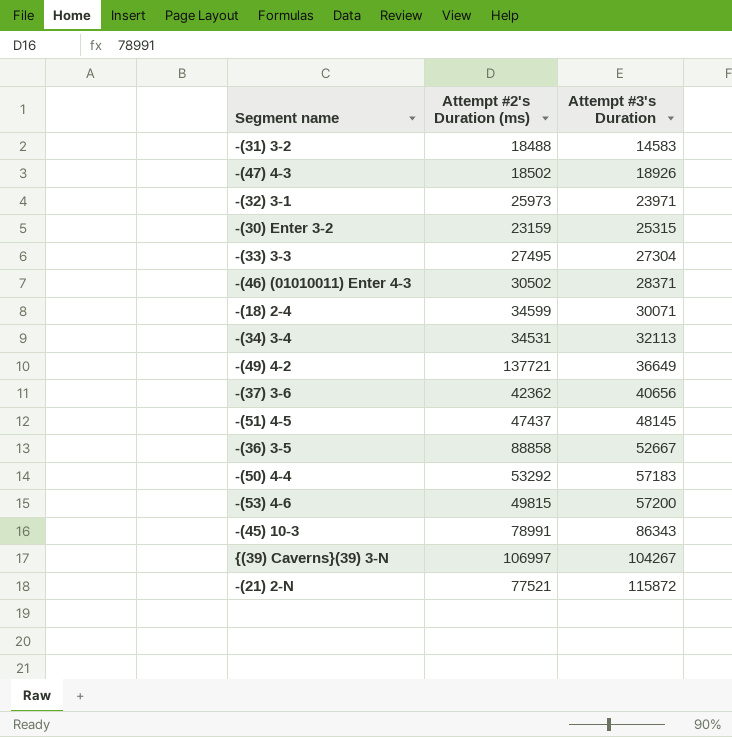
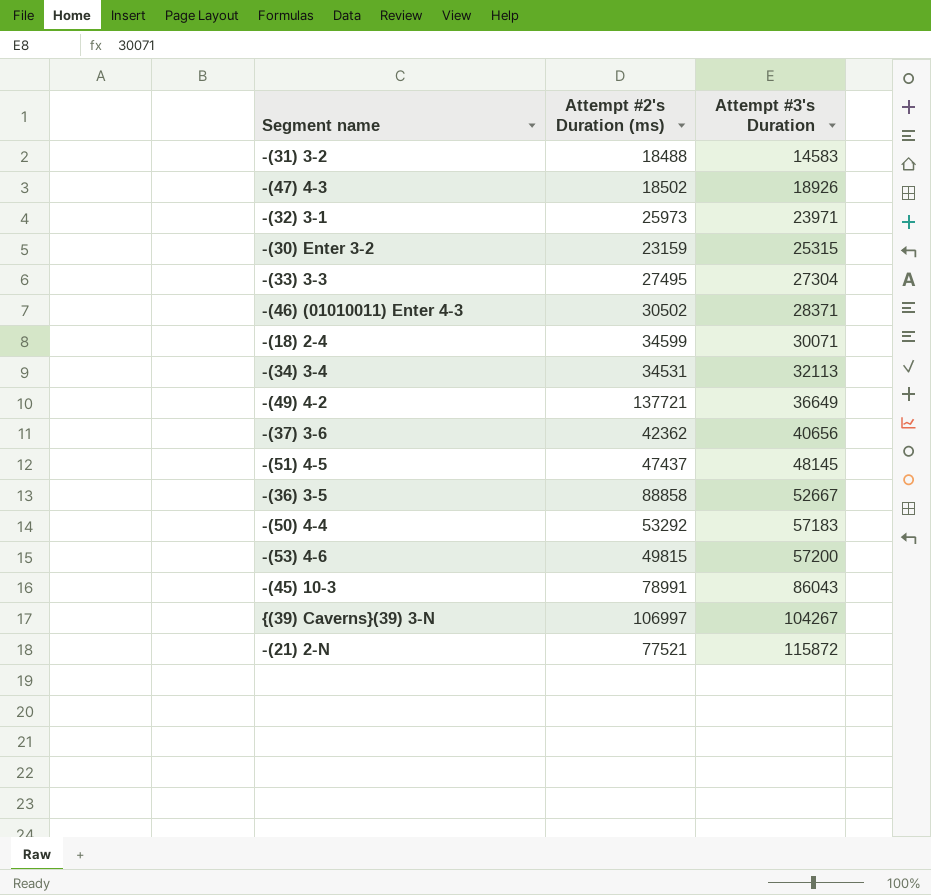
-(45) 10-3 | Attempt #3's Duration: 86343 -> 86043

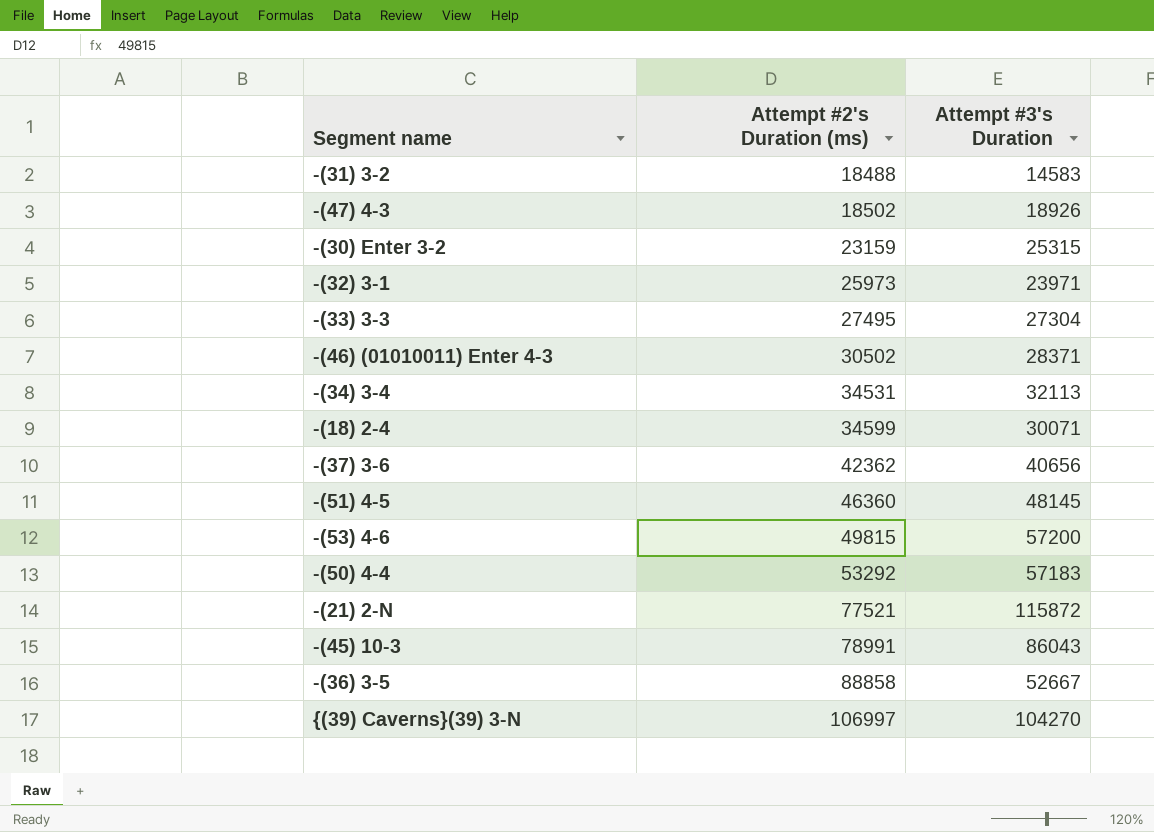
row order: Attempt #3's Duration ascending -> Attempt #2's Duration (ms) ascending
row -(49) 4-2: 137721 | 36649 -> none
-(51) 4-5 | Attempt #2's Duration (ms): 47437 -> 46360
{(39) Caverns}(39) 3-N | Attempt #3's Duration: 104267 -> 104270

